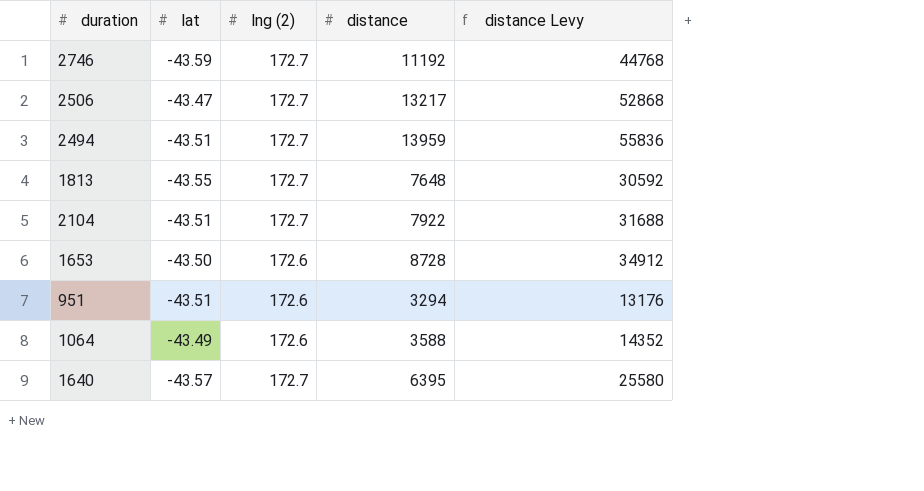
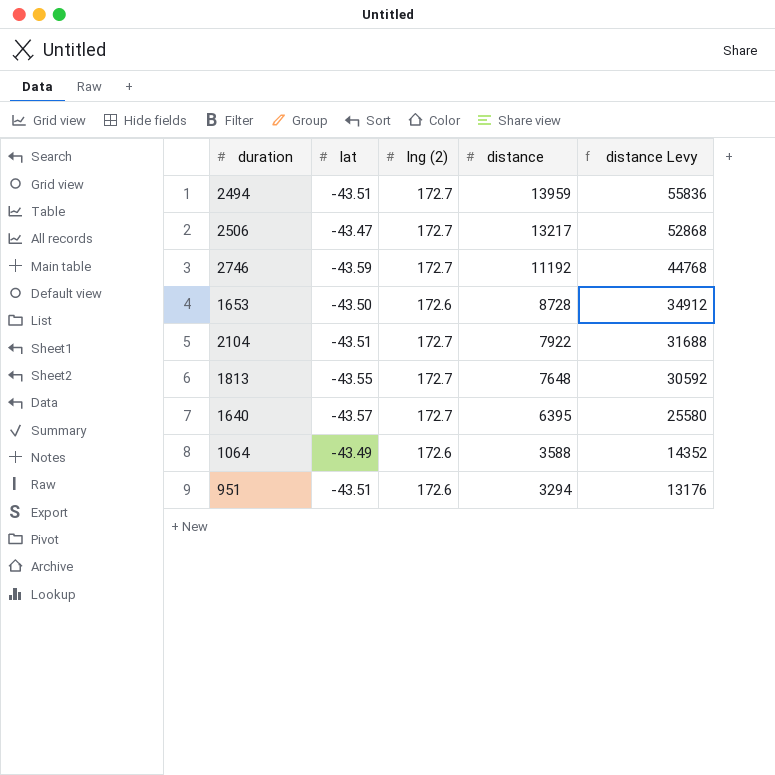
row order: none -> distance descending

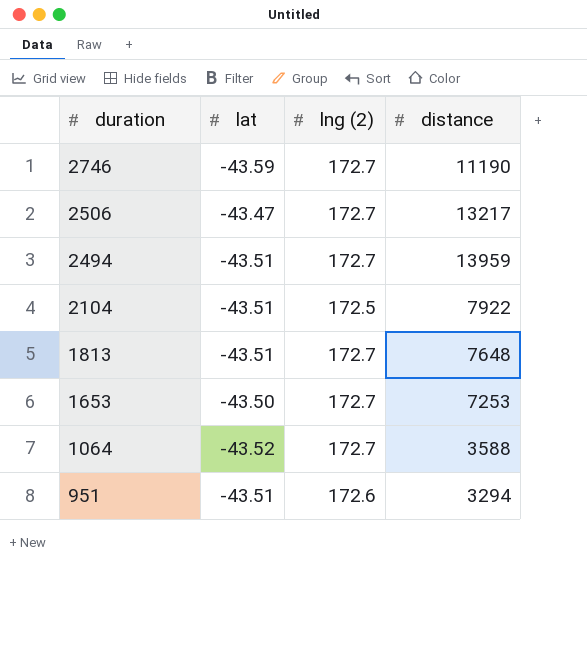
row order: distance descending -> duration descending
column distance Levy | formula: [distance] * 4 -> none
row 1640: -43.57 | 172.7 | 6395 | 25580 -> none
2746 | distance: 11192 -> 11190
2104 | lng (2): 172.7 -> 172.5
1813 | lat: -43.55 -> -43.51
1653 | lng (2): 172.6 -> 172.7
1653 | distance: 8728 -> 7253
1064 | lat: -43.49 -> -43.52
1064 | lng (2): 172.6 -> 172.7

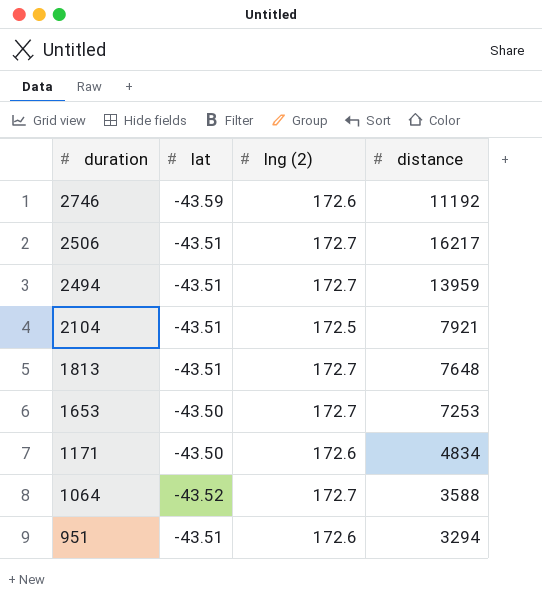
2746 | lng (2): 172.7 -> 172.6
2746 | distance: 11190 -> 11192
2506 | lat: -43.47 -> -43.51
2506 | distance: 13217 -> 16217
2104 | distance: 7922 -> 7921
row 1171: none -> -43.50 | 172.6 | 4834

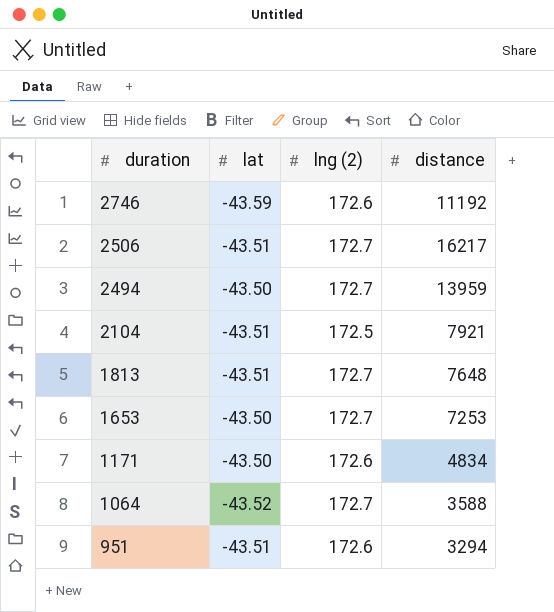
2494 | lat: -43.51 -> -43.50

